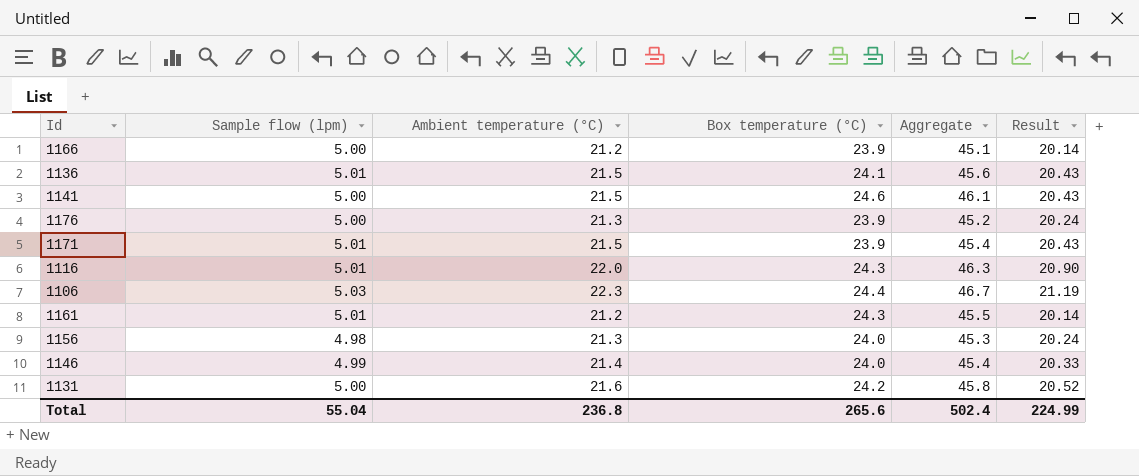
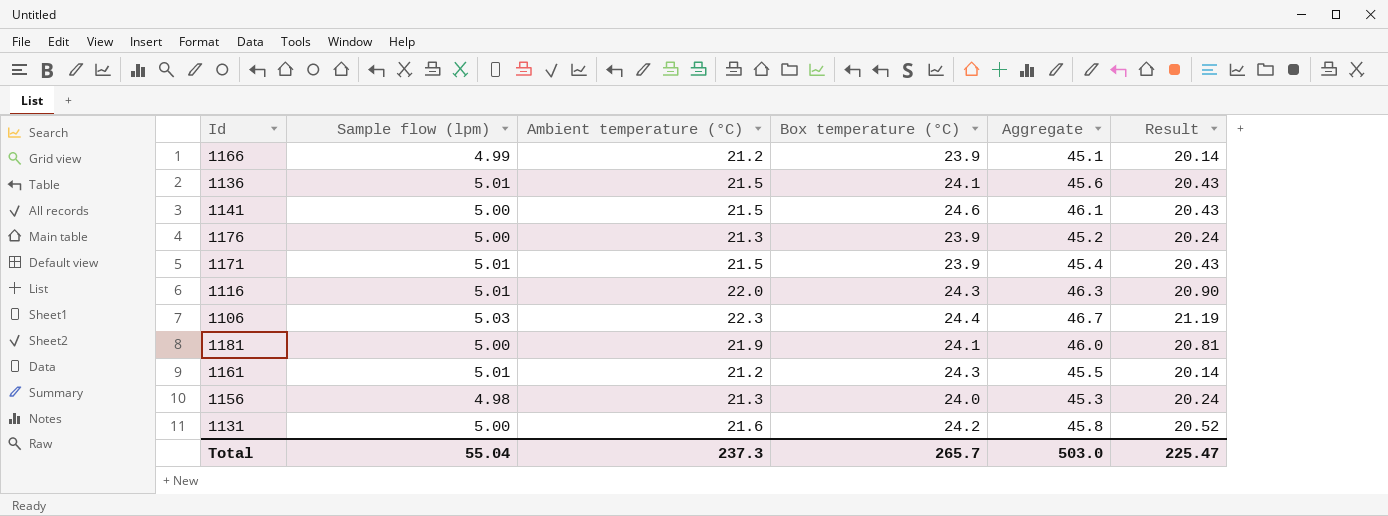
row 1146: 4.99 | 21.4 | 24.0 | 45.4 | 20.33 -> none
1166 | Sample flow (lpm): 5.00 -> 4.99
row 1181: none -> 5.00 | 21.9 | 24.1 | 46.0 | 20.81
Total | Ambient temperature (°C): 236.8 -> 237.3
Total | Box temperature (°C): 265.6 -> 265.7
Total | Aggregate: 502.4 -> 503.0
Total | Result: 224.99 -> 225.47

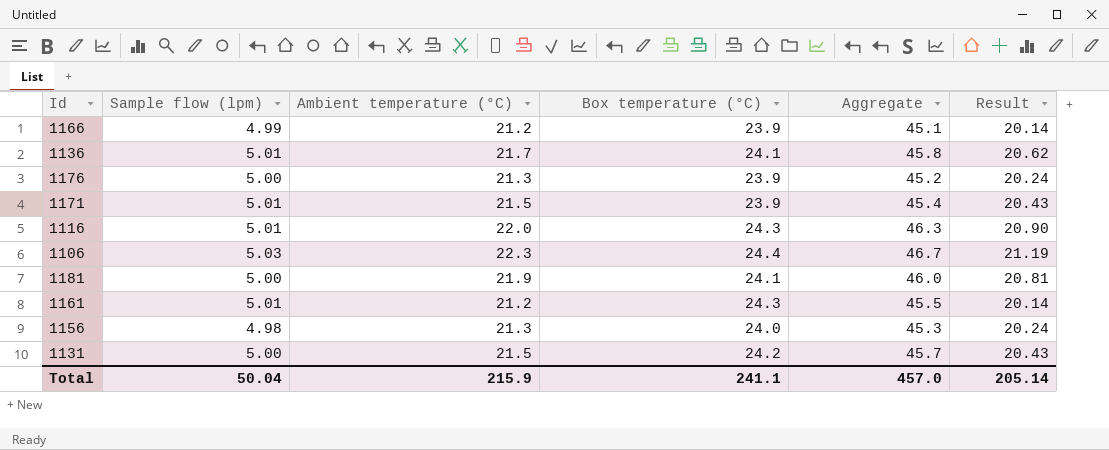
row 1141: 5.00 | 21.5 | 24.6 | 46.1 | 20.43 -> none
1136 | Ambient temperature (°C): 21.5 -> 21.7
1136 | Aggregate: 45.6 -> 45.8
1136 | Result: 20.43 -> 20.62
1131 | Ambient temperature (°C): 21.6 -> 21.5
1131 | Aggregate: 45.8 -> 45.7
1131 | Result: 20.52 -> 20.43
Total | Sample flow (lpm): 55.04 -> 50.04
Total | Ambient temperature (°C): 237.3 -> 215.9
Total | Box temperature (°C): 265.7 -> 241.1
Total | Aggregate: 503.0 -> 457.0
Total | Result: 225.47 -> 205.14

